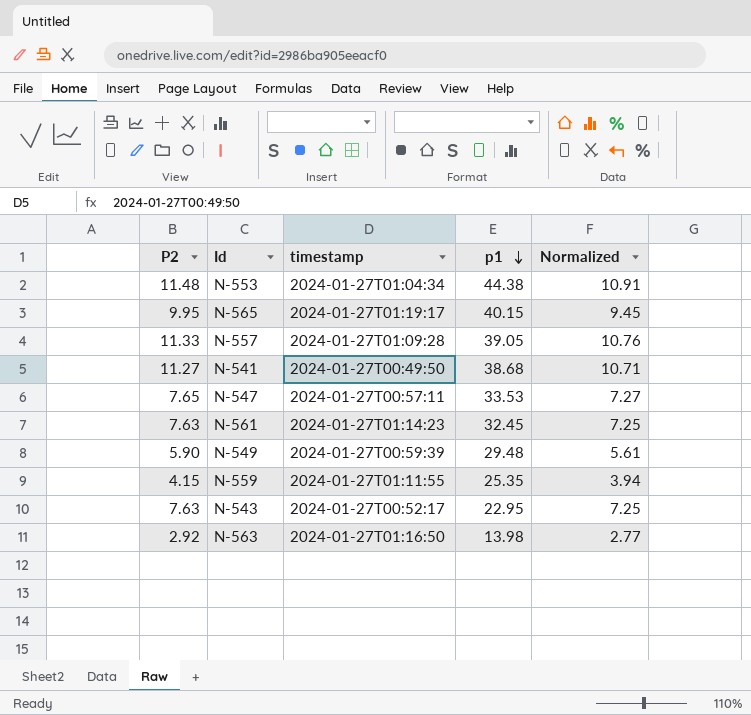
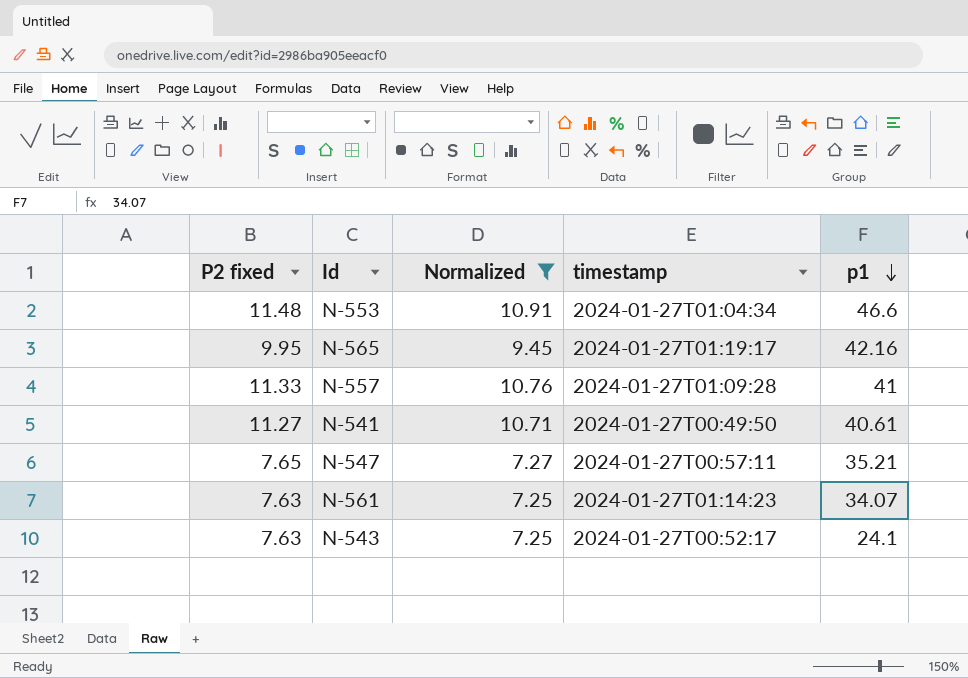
filter: none -> Normalized >= 7.25
column name: P2 -> P2 fixed
column Normalized | position: 5 -> 3
N-553 | p1: 44.38 -> 46.6
N-565 | p1: 40.15 -> 42.16
N-557 | p1: 39.05 -> 41
N-541 | p1: 38.68 -> 40.61
N-547 | p1: 33.53 -> 35.21
N-561 | p1: 32.45 -> 34.07
N-543 | p1: 22.95 -> 24.1

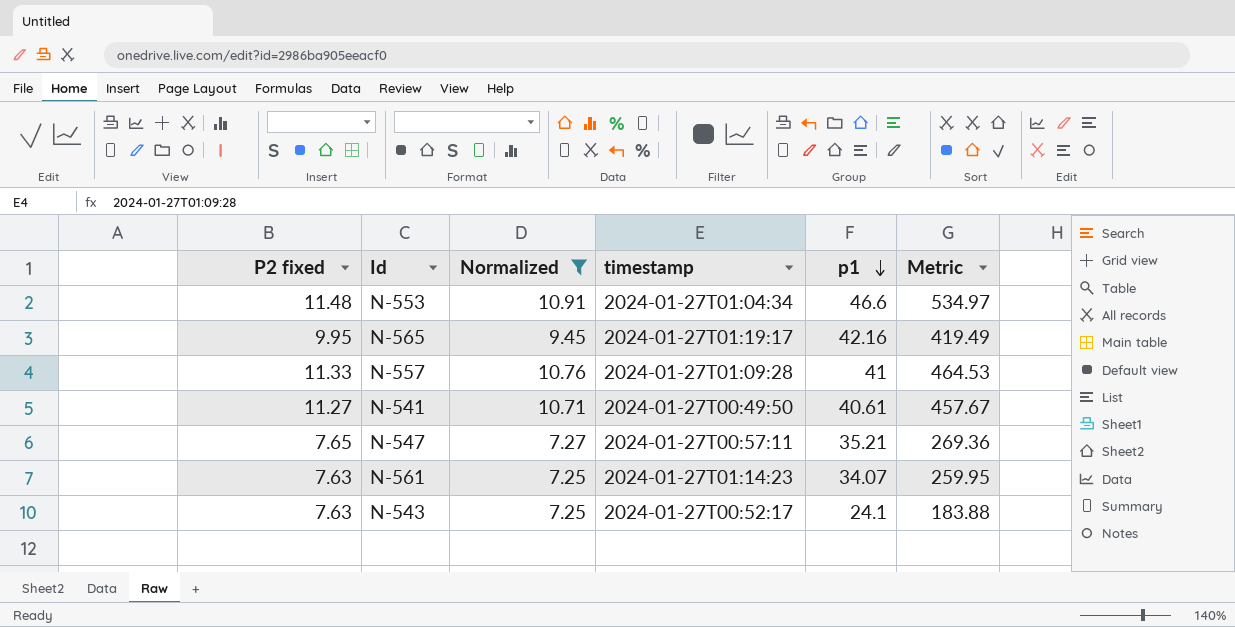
column Metric | formula: none -> [P2 fixed] * [p1]

